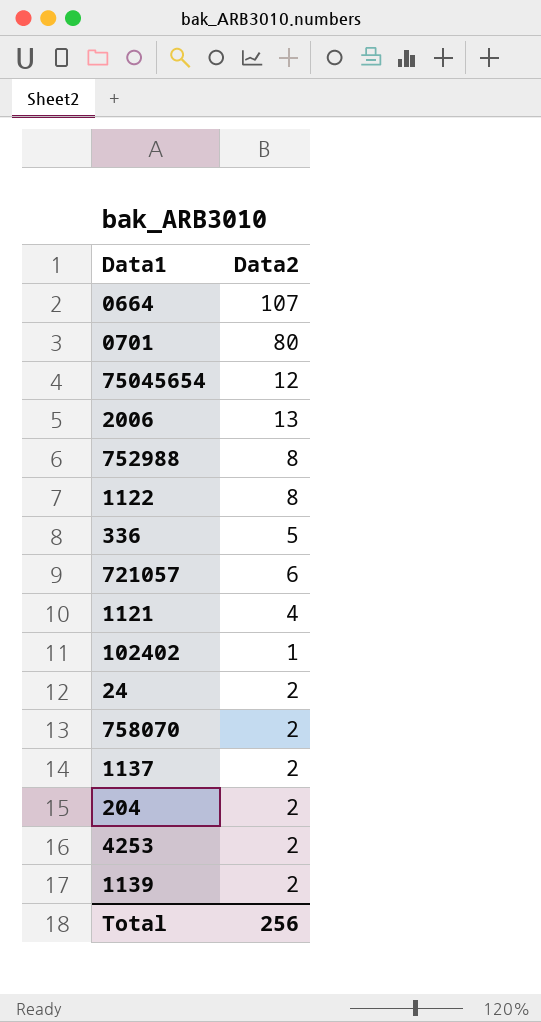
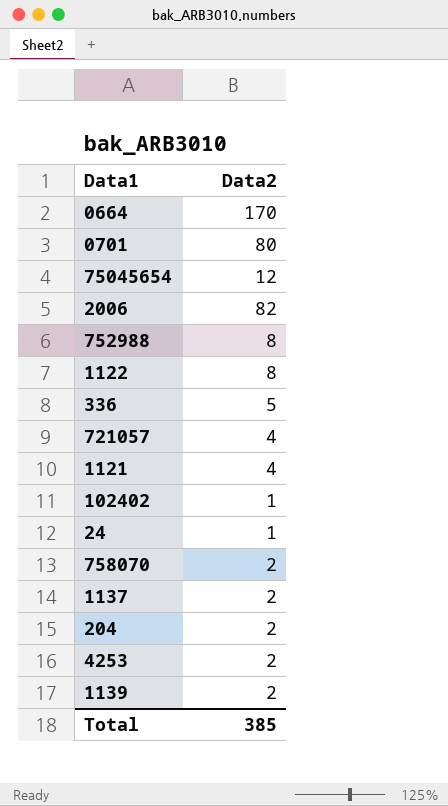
0664 | Data2: 107 -> 170
2006 | Data2: 13 -> 82
721057 | Data2: 6 -> 4
24 | Data2: 2 -> 1
Total | Data2: 256 -> 385

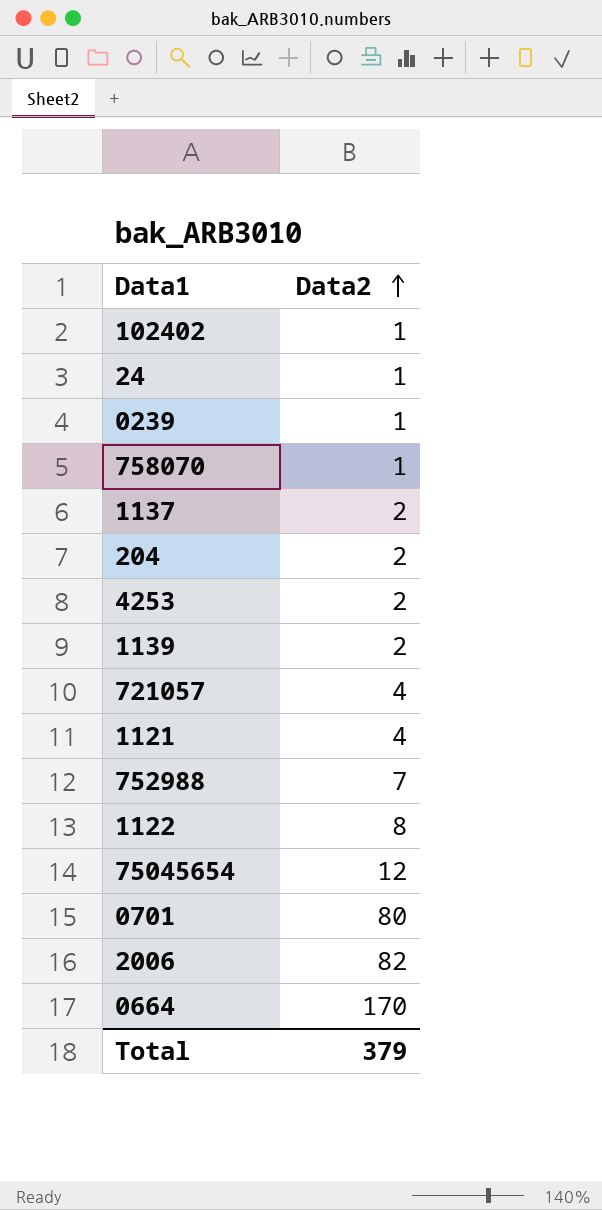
row order: none -> Data2 ascending
row 336: 5 -> none
row 0239: none -> 1
758070 | Data2: 2 -> 1
752988 | Data2: 8 -> 7
Total | Data2: 385 -> 379

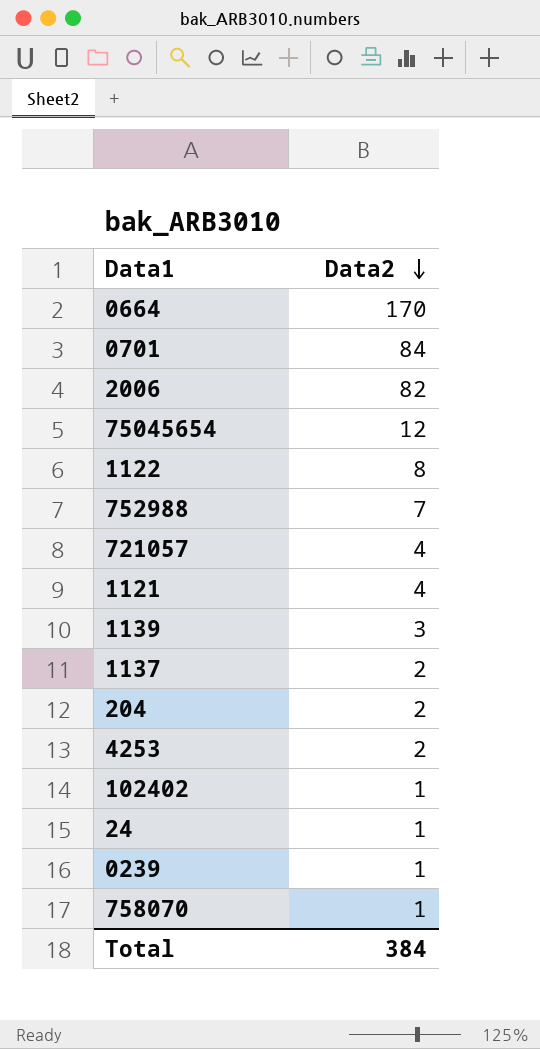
row order: Data2 ascending -> Data2 descending
0701 | Data2: 80 -> 84
1139 | Data2: 2 -> 3
Total | Data2: 379 -> 384

